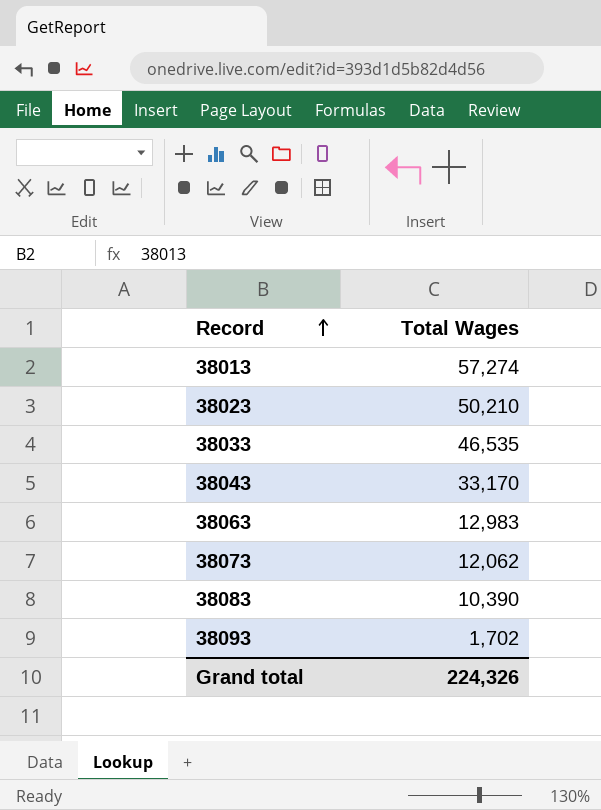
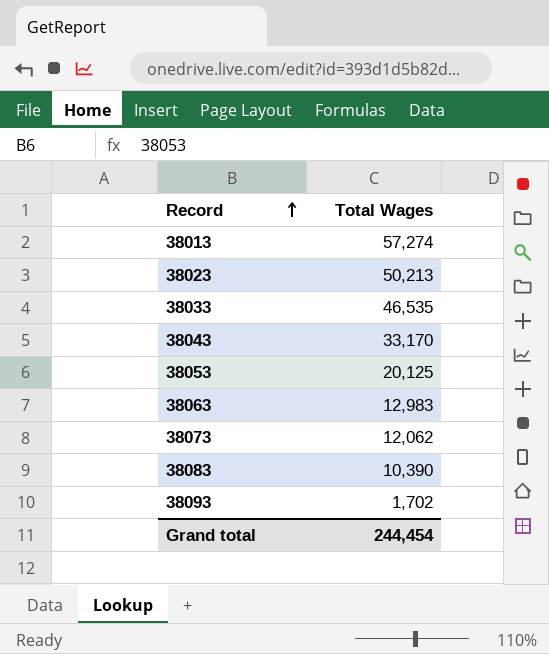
38023 | Total Wages: 50,210 -> 50,213
row 38053: none -> 20,125
Grand total | Total Wages: 224,326 -> 244,454

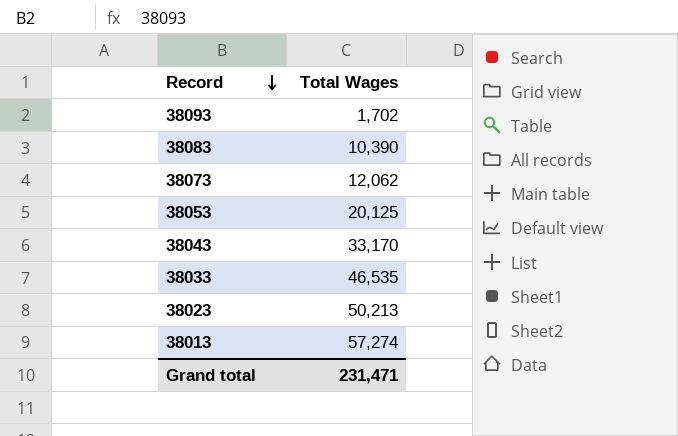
row order: Record ascending -> Record descending
row 38063: 12,983 -> none
Grand total | Total Wages: 244,454 -> 231,471

